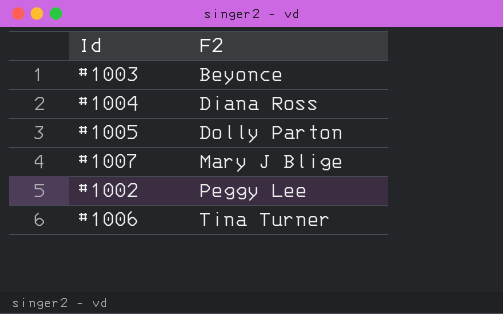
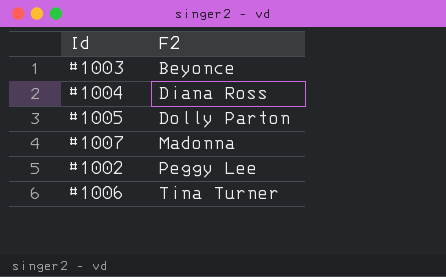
#1007 | F2: Mary J Blige -> Madonna

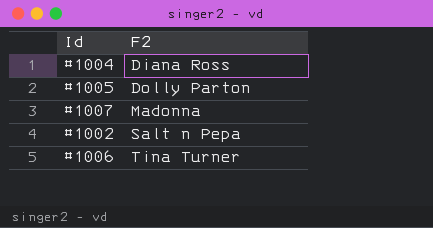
row #1003: Beyonce -> none
#1002 | F2: Peggy Lee -> Salt n Pepa

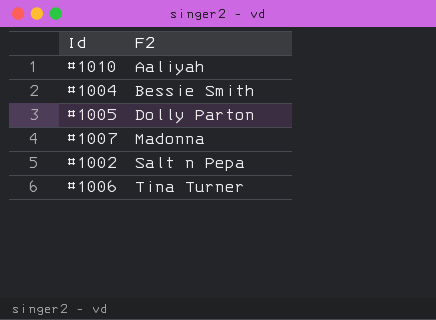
row #1010: none -> Aaliyah
#1004 | F2: Diana Ross -> Bessie Smith

